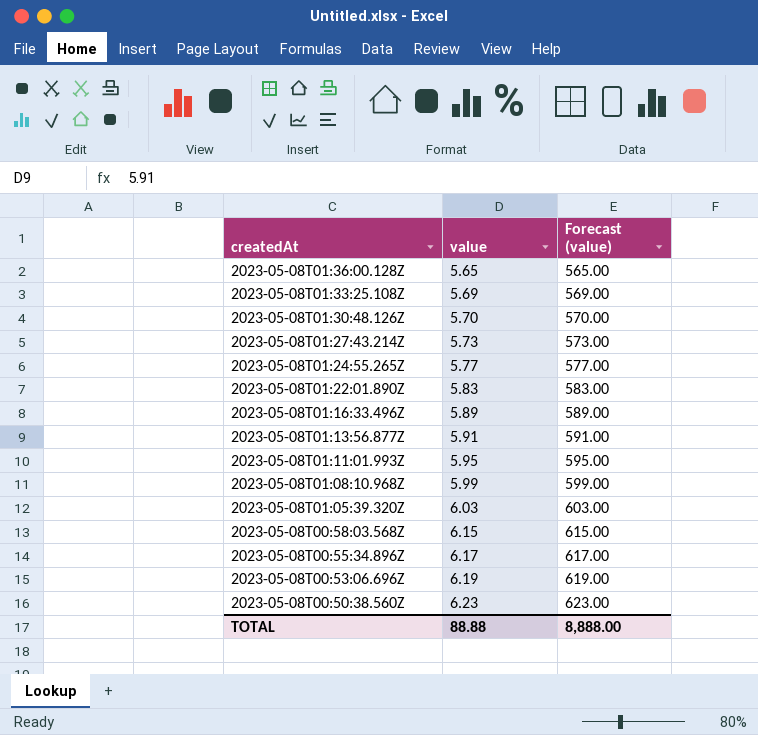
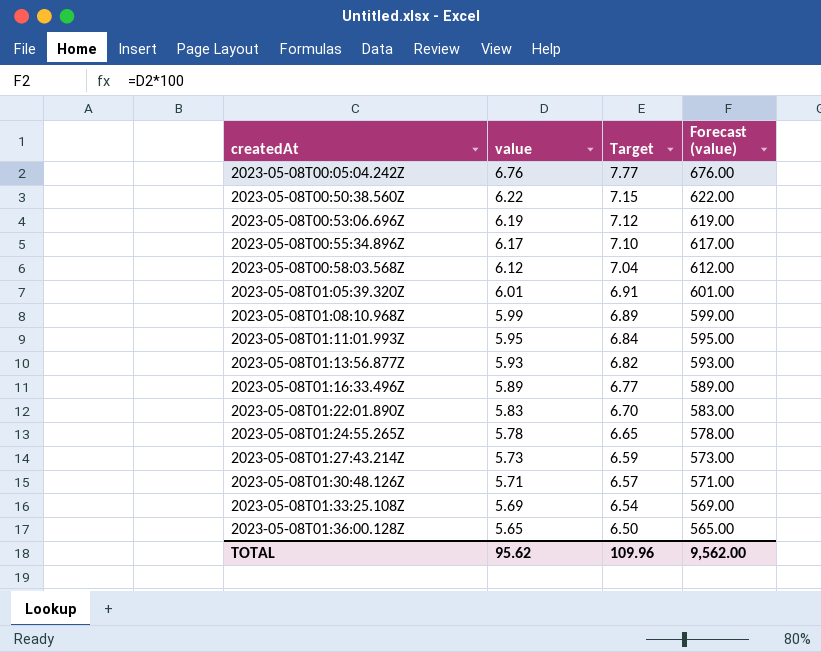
row order: createdAt descending -> createdAt ascending
column Target | formula: none -> [value] * 1.15
row 2023-05-08T00:05:04.242Z: none -> 6.76 | 7.77 | 676.00
2023-05-08T00:50:38.560Z | value: 6.23 -> 6.22
2023-05-08T00:50:38.560Z | Forecast (value): 623.00 -> 622.00
2023-05-08T00:58:03.568Z | value: 6.15 -> 6.12
2023-05-08T00:58:03.568Z | Forecast (value): 615.00 -> 612.00
2023-05-08T01:05:39.320Z | value: 6.03 -> 6.01
2023-05-08T01:05:39.320Z | Forecast (value): 603.00 -> 601.00
2023-05-08T01:13:56.877Z | value: 5.91 -> 5.93
2023-05-08T01:13:56.877Z | Forecast (value): 591.00 -> 593.00
2023-05-08T01:24:55.265Z | value: 5.77 -> 5.78
2023-05-08T01:24:55.265Z | Forecast (value): 577.00 -> 578.00
2023-05-08T01:30:48.126Z | value: 5.70 -> 5.71
2023-05-08T01:30:48.126Z | Forecast (value): 570.00 -> 571.00
TOTAL | value: 88.88 -> 95.62
TOTAL | Forecast (value): 8,888.00 -> 9,562.00

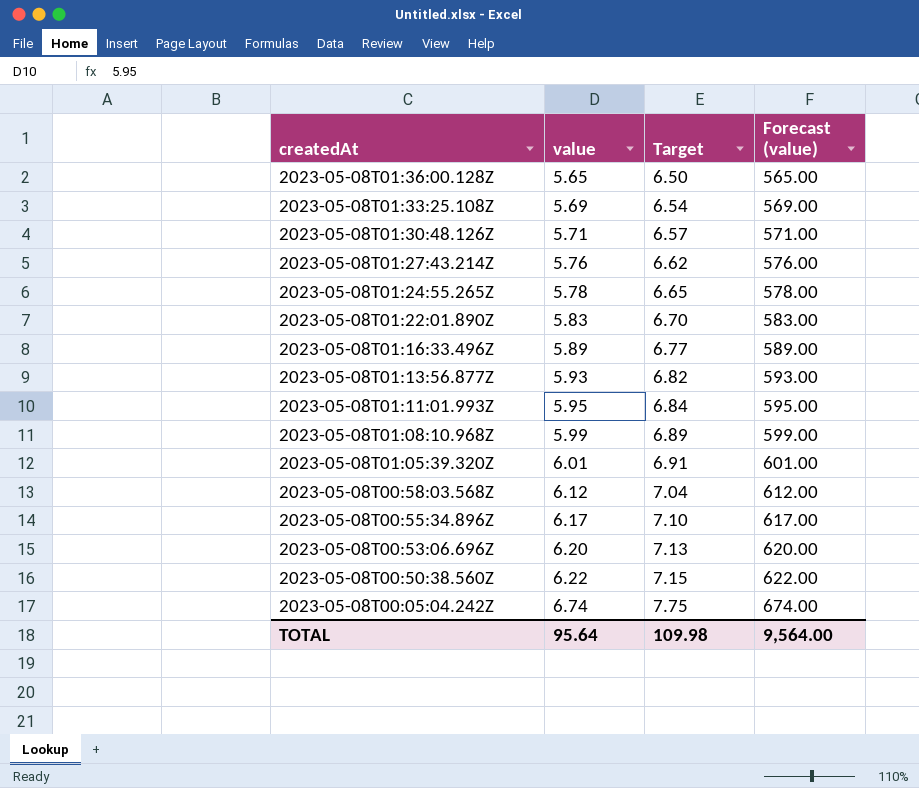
row order: createdAt ascending -> createdAt descending
2023-05-08T01:27:43.214Z | value: 5.73 -> 5.76
2023-05-08T01:27:43.214Z | Target: 6.59 -> 6.62
2023-05-08T01:27:43.214Z | Forecast (value): 573.00 -> 576.00
2023-05-08T00:53:06.696Z | value: 6.19 -> 6.20
2023-05-08T00:53:06.696Z | Target: 7.12 -> 7.13
2023-05-08T00:53:06.696Z | Forecast (value): 619.00 -> 620.00
2023-05-08T00:05:04.242Z | value: 6.76 -> 6.74
2023-05-08T00:05:04.242Z | Target: 7.77 -> 7.75
2023-05-08T00:05:04.242Z | Forecast (value): 676.00 -> 674.00
TOTAL | value: 95.62 -> 95.64
TOTAL | Target: 109.96 -> 109.98
TOTAL | Forecast (value): 9,562.00 -> 9,564.00

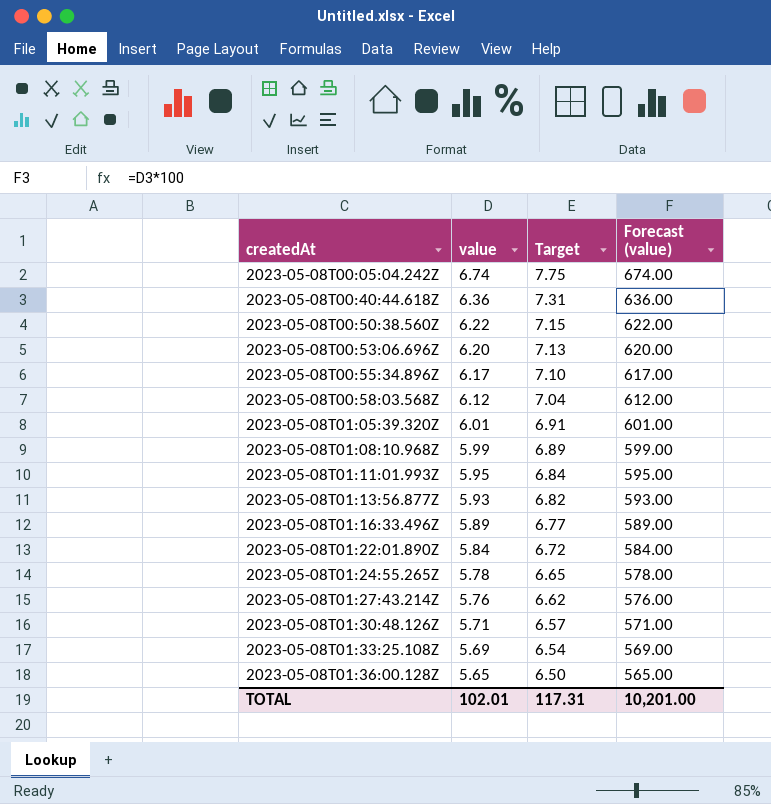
row order: createdAt descending -> createdAt ascending
row 2023-05-08T00:40:44.618Z: none -> 6.36 | 7.31 | 636.00
2023-05-08T01:22:01.890Z | value: 5.83 -> 5.84
2023-05-08T01:22:01.890Z | Target: 6.70 -> 6.72
2023-05-08T01:22:01.890Z | Forecast (value): 583.00 -> 584.00
TOTAL | value: 95.64 -> 102.01
TOTAL | Target: 109.98 -> 117.31
TOTAL | Forecast (value): 9,564.00 -> 10,201.00

